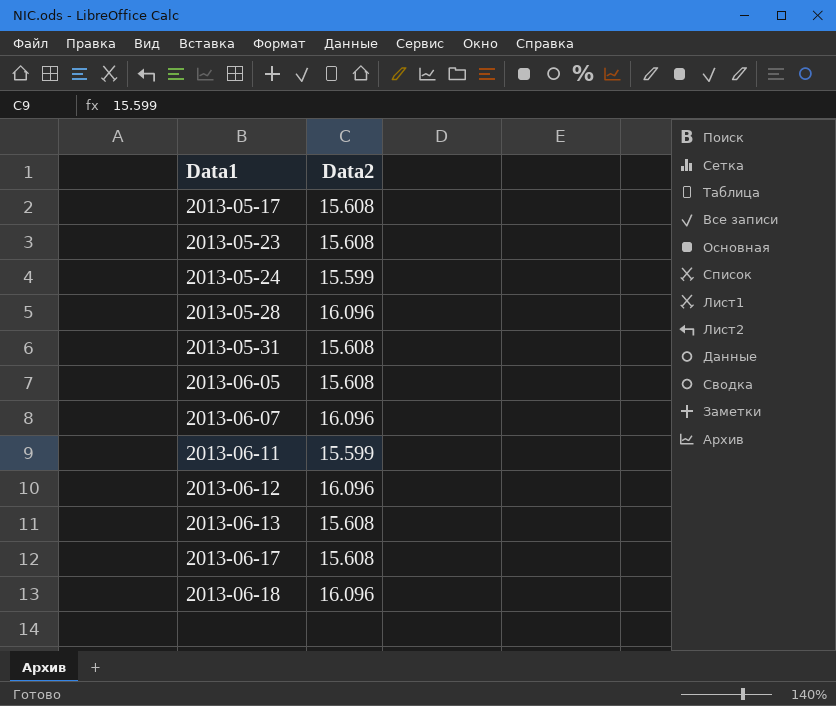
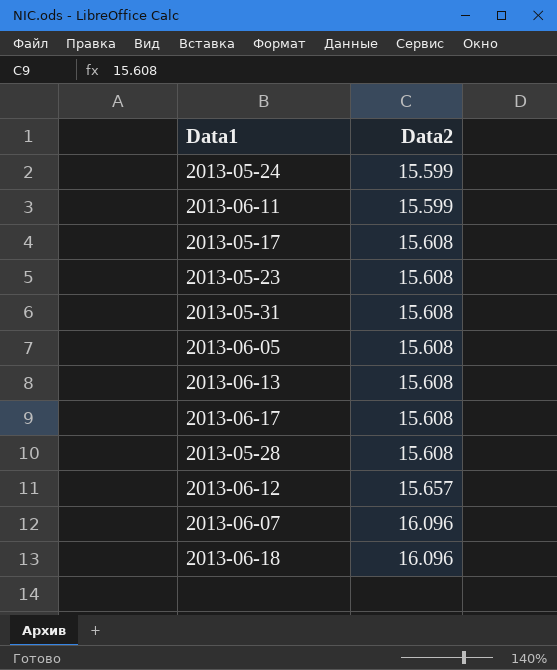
row order: Data1 ascending -> Data2 ascending
2013-05-28 | Data2: 16.096 -> 15.608
2013-06-12 | Data2: 16.096 -> 15.657

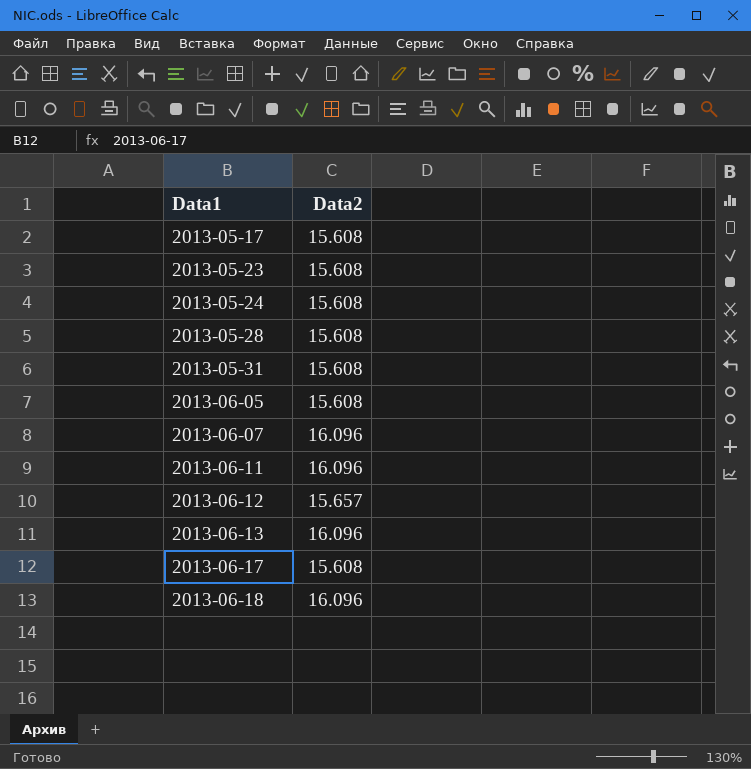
row order: Data2 ascending -> Data1 ascending
2013-05-24 | Data2: 15.599 -> 15.608
2013-06-11 | Data2: 15.599 -> 16.096
2013-06-13 | Data2: 15.608 -> 16.096

